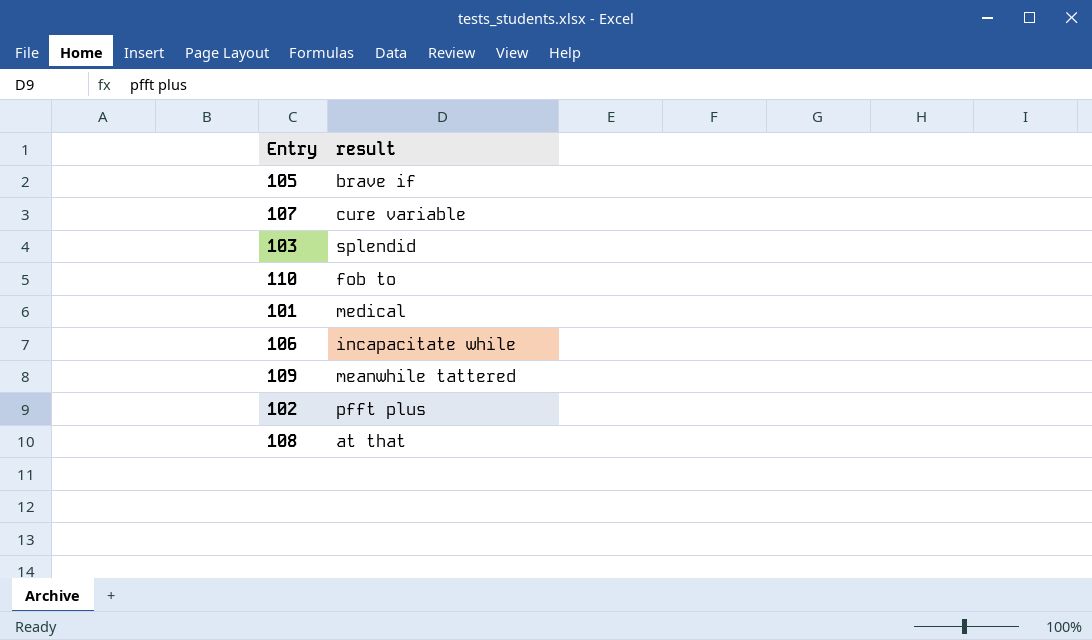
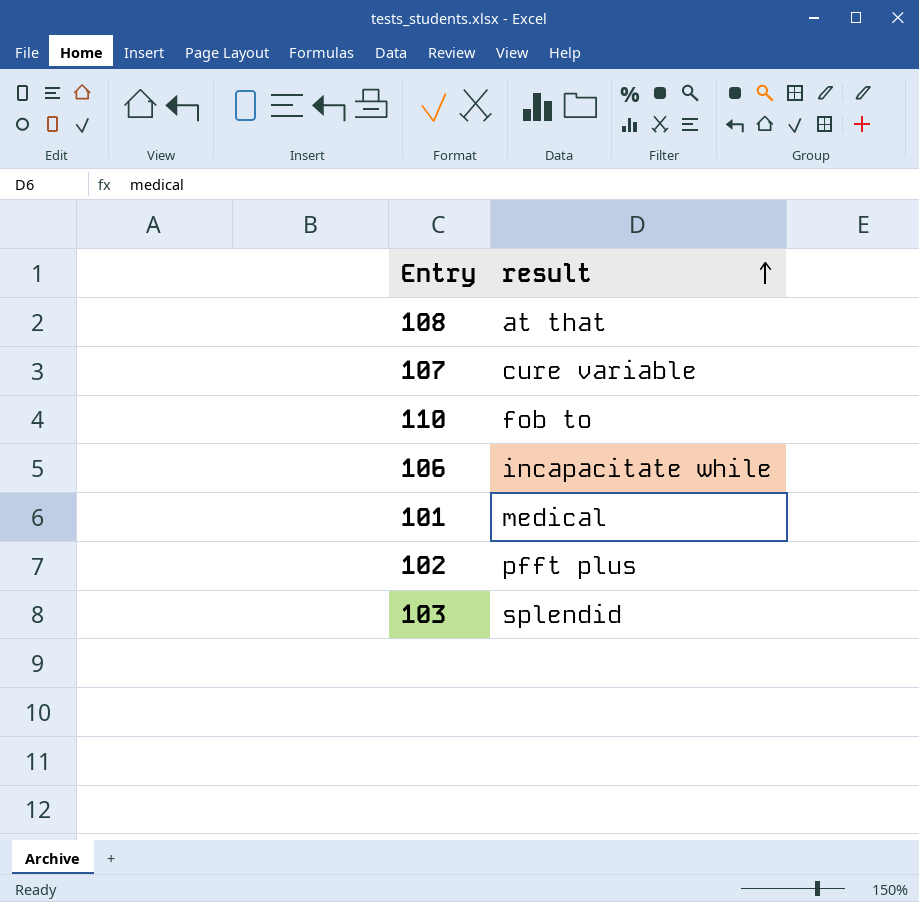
row order: none -> result ascending
row 105: brave if -> none
row 109: meanwhile tattered -> none

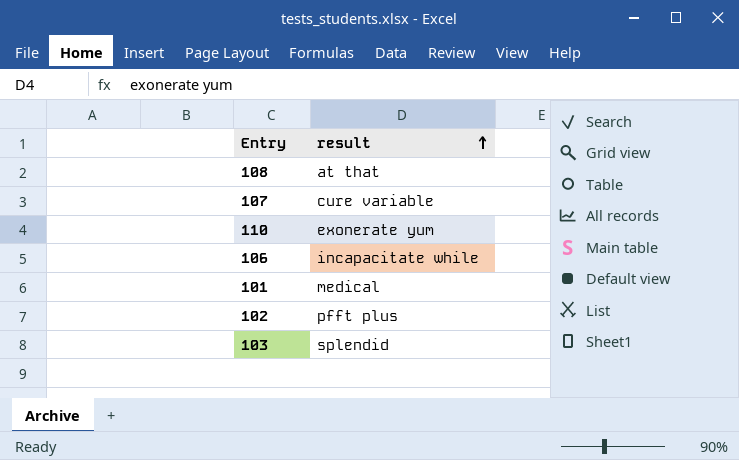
110 | result: fob to -> exonerate yum

